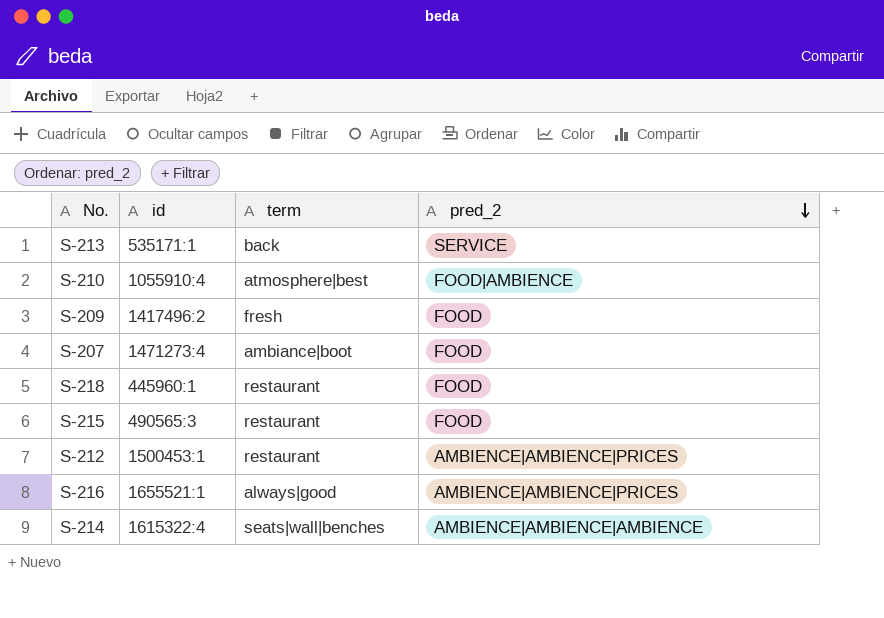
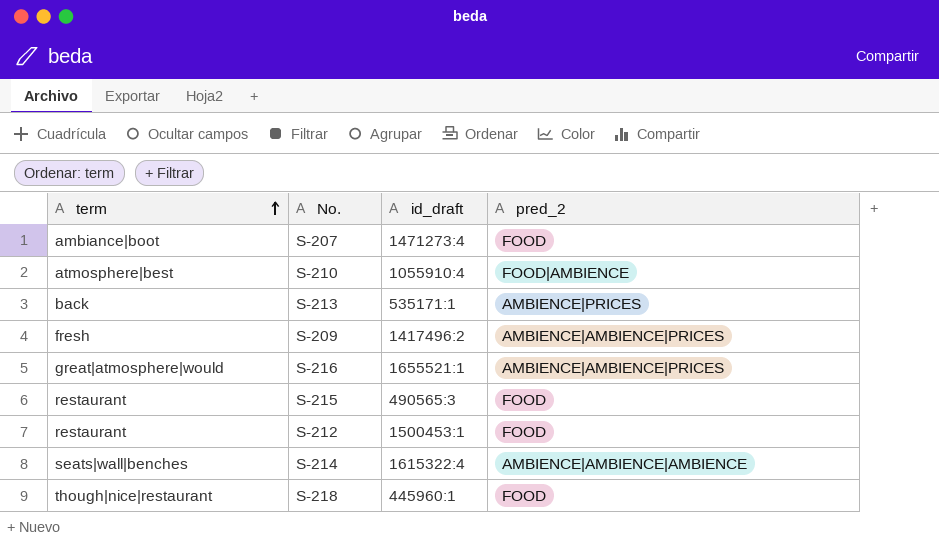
row order: pred_2 descending -> term ascending
column term | position: 3 -> 1
column name: id -> id_draft
S-213 | pred_2: SERVICE -> AMBIENCE|PRICES
S-209 | pred_2: FOOD -> AMBIENCE|AMBIENCE|PRICES
S-216 | term: always|good -> great|atmosphere|would
S-212 | pred_2: AMBIENCE|AMBIENCE|PRICES -> FOOD
S-218 | term: restaurant -> though|nice|restaurant

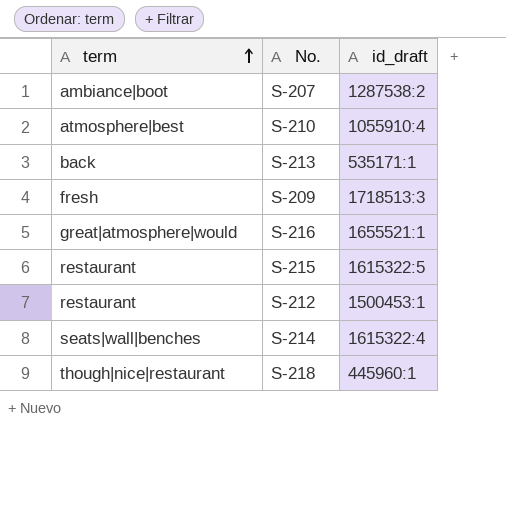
column pred_2 | position: 4 -> none
S-207 | id_draft: 1471273:4 -> 1287538:2
S-209 | id_draft: 1417496:2 -> 1718513:3
S-215 | id_draft: 490565:3 -> 1615322:5

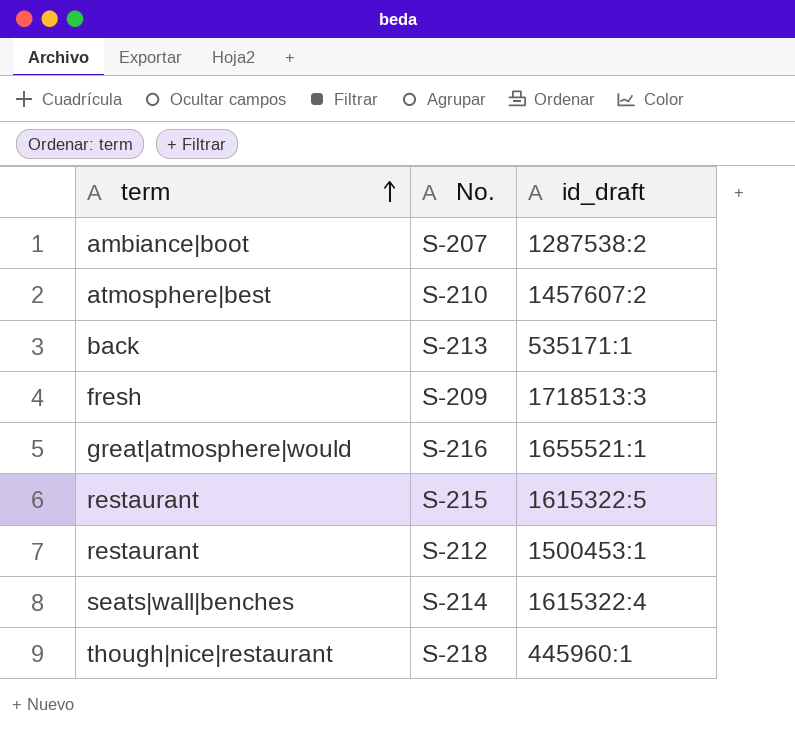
S-210 | id_draft: 1055910:4 -> 1457607:2

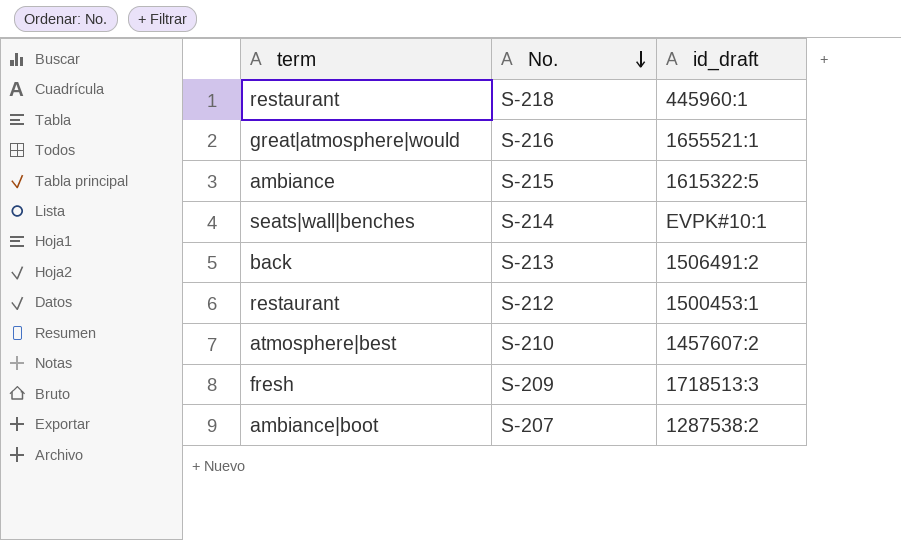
row order: term ascending -> No. descending
S-218 | term: though|nice|restaurant -> restaurant
S-215 | term: restaurant -> ambiance
S-214 | id_draft: 1615322:4 -> EVPK#10:1
S-213 | id_draft: 535171:1 -> 1506491:2

